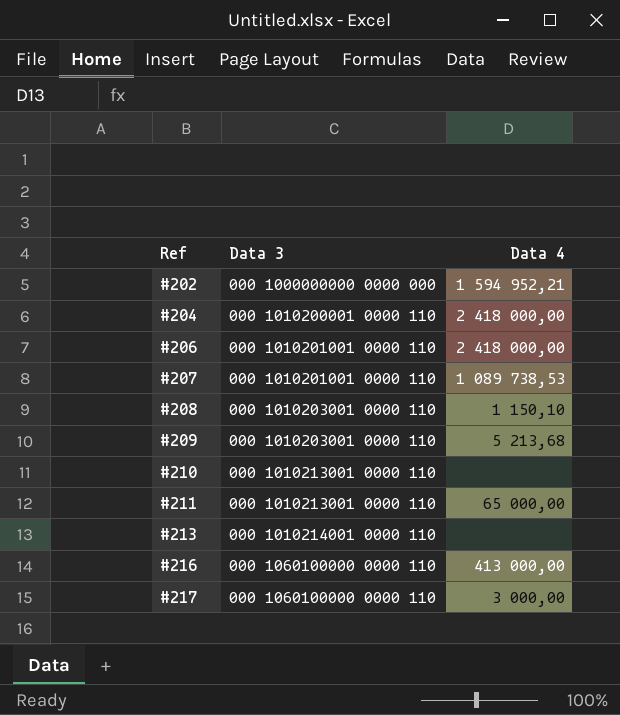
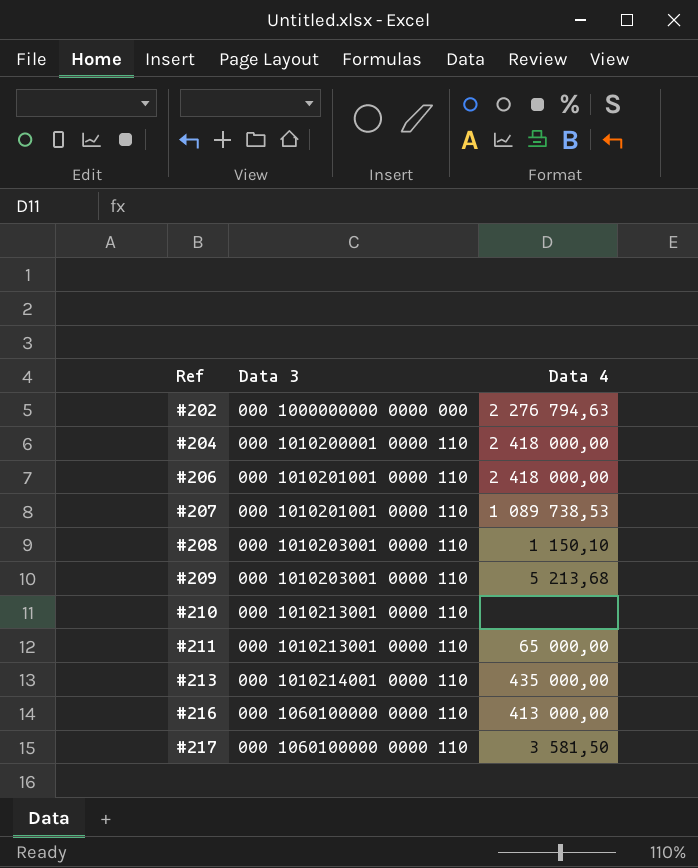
#202 | Data 4: 1 594 952,21 -> 2 276 794,63
#213 | Data 4: none -> 435 000,00
#217 | Data 4: 3 000,00 -> 3 581,50

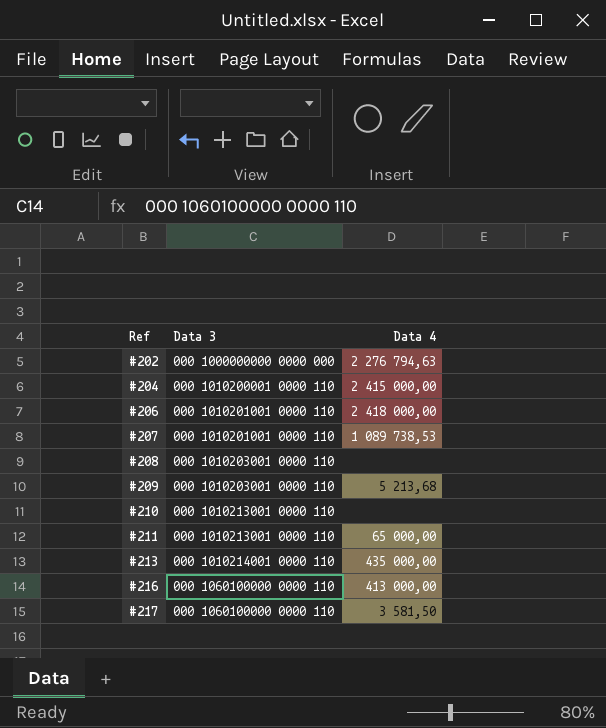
#204 | Data 4: 2 418 000,00 -> 2 415 000,00
#208 | Data 4: 1 150,10 -> none

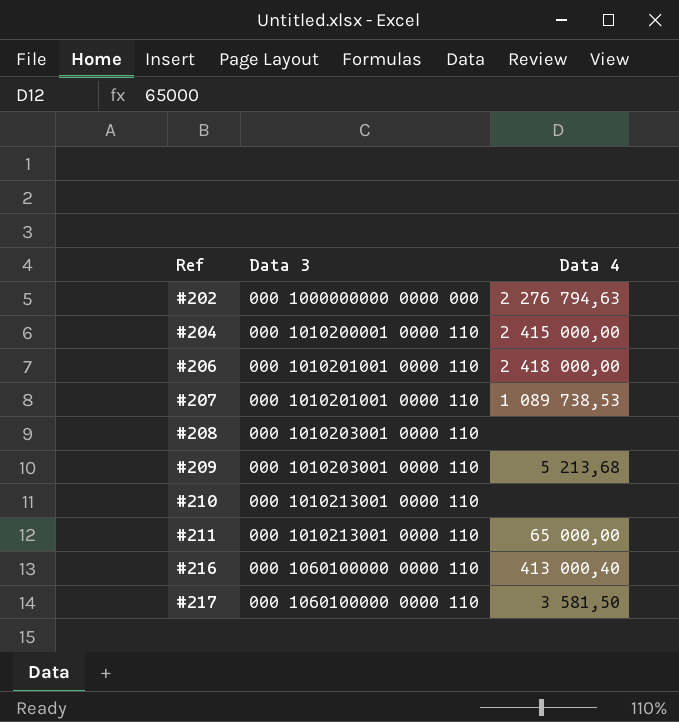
row #213: 000 1010214001 0000 110 | 435 000,00 -> none
#216 | Data 4: 413 000,00 -> 413 000,40

